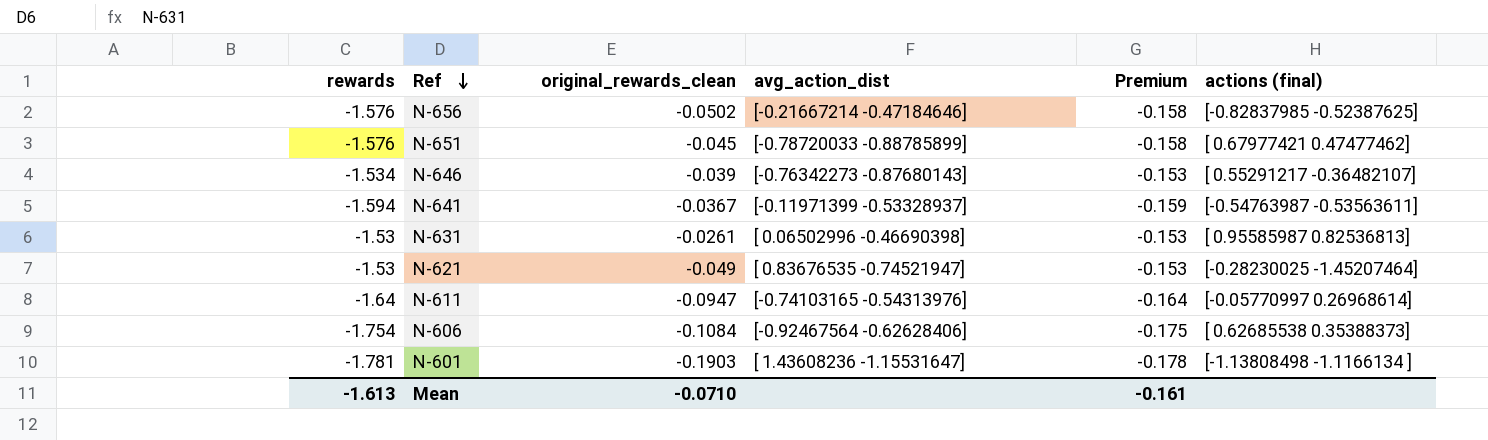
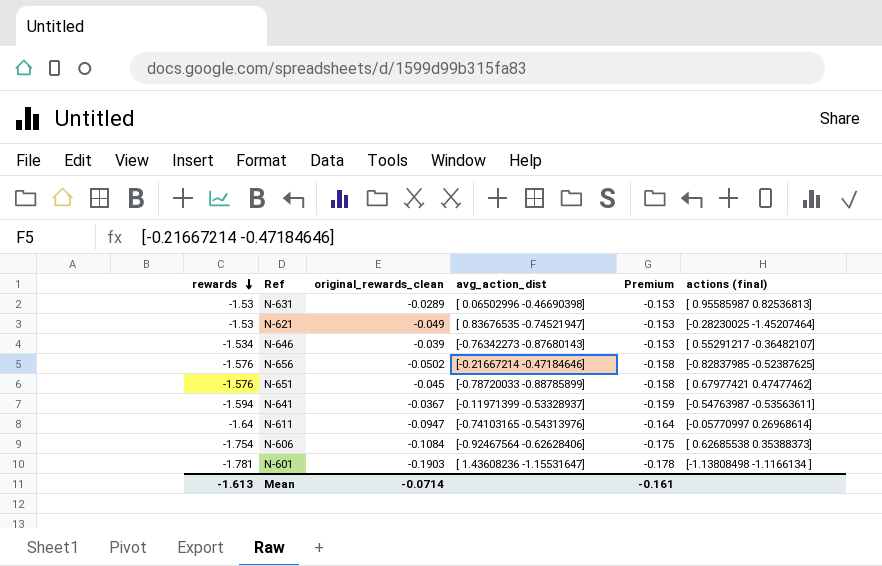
row order: Ref descending -> rewards descending
N-631 | original_rewards_clean: -0.0261 -> -0.0289
Mean | original_rewards_clean: -0.0710 -> -0.0714

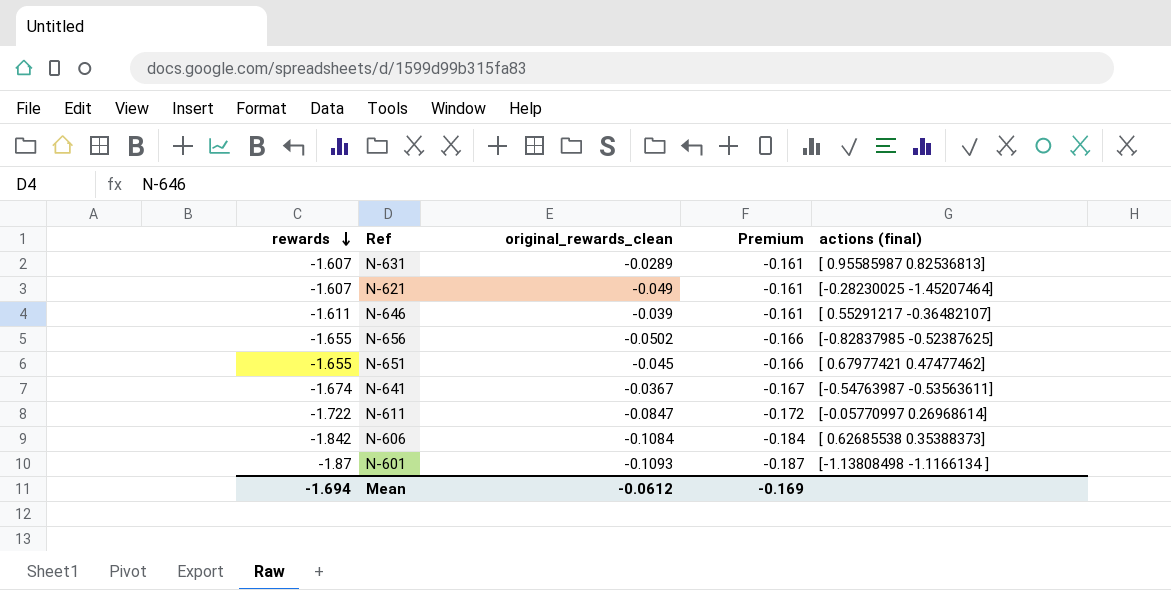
column avg_action_dist | position: 4 -> none
N-631 | rewards: -1.53 -> -1.607
N-631 | Premium: -0.153 -> -0.161
N-621 | rewards: -1.53 -> -1.607
N-621 | Premium: -0.153 -> -0.161
N-646 | rewards: -1.534 -> -1.611
N-646 | Premium: -0.153 -> -0.161
N-656 | rewards: -1.576 -> -1.655
N-656 | Premium: -0.158 -> -0.166
N-651 | rewards: -1.576 -> -1.655
N-651 | Premium: -0.158 -> -0.166
N-641 | rewards: -1.594 -> -1.674
N-641 | Premium: -0.159 -> -0.167
N-611 | rewards: -1.64 -> -1.722
N-611 | original_rewards_clean: -0.0947 -> -0.0847
N-611 | Premium: -0.164 -> -0.172
N-606 | rewards: -1.754 -> -1.842
N-606 | Premium: -0.175 -> -0.184
N-601 | rewards: -1.781 -> -1.87
N-601 | original_rewards_clean: -0.1903 -> -0.1093
N-601 | Premium: -0.178 -> -0.187
Mean | rewards: -1.613 -> -1.694
Mean | original_rewards_clean: -0.0714 -> -0.0612
Mean | Premium: -0.161 -> -0.169

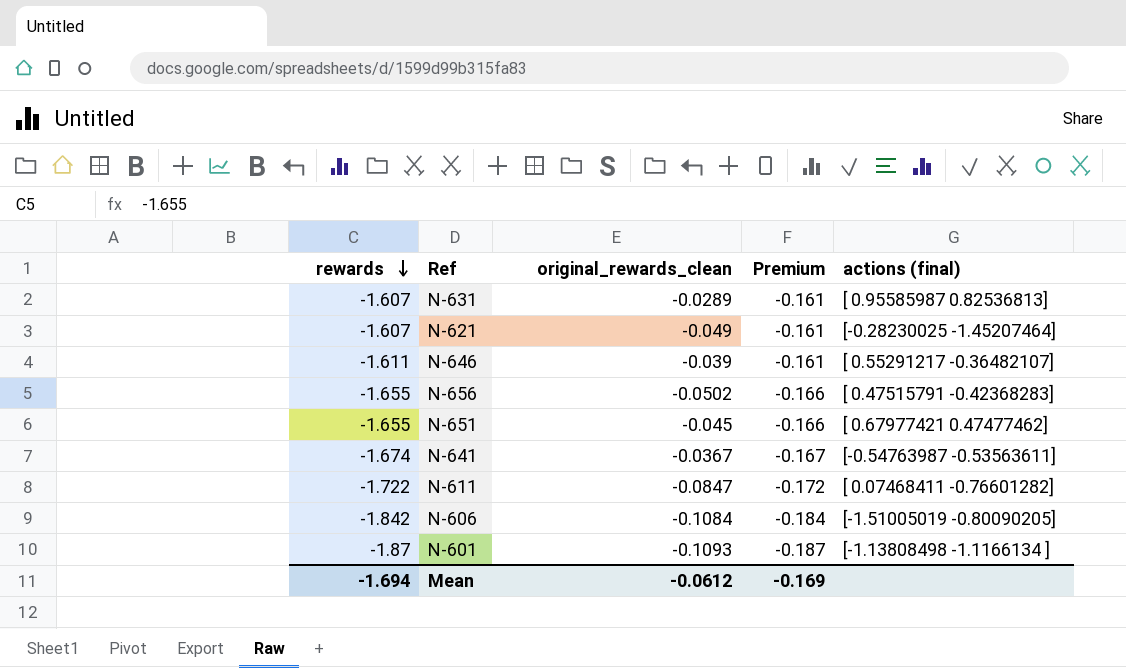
N-656 | actions (final): [-0.82837985 -0.52387625] -> [ 0.47515791 -0.42368283]
N-611 | actions (final): [-0.05770997 0.26968614] -> [ 0.07468411 -0.76601282]
N-606 | actions (final): [ 0.62685538 0.35388373] -> [-1.51005019 -0.80090205]

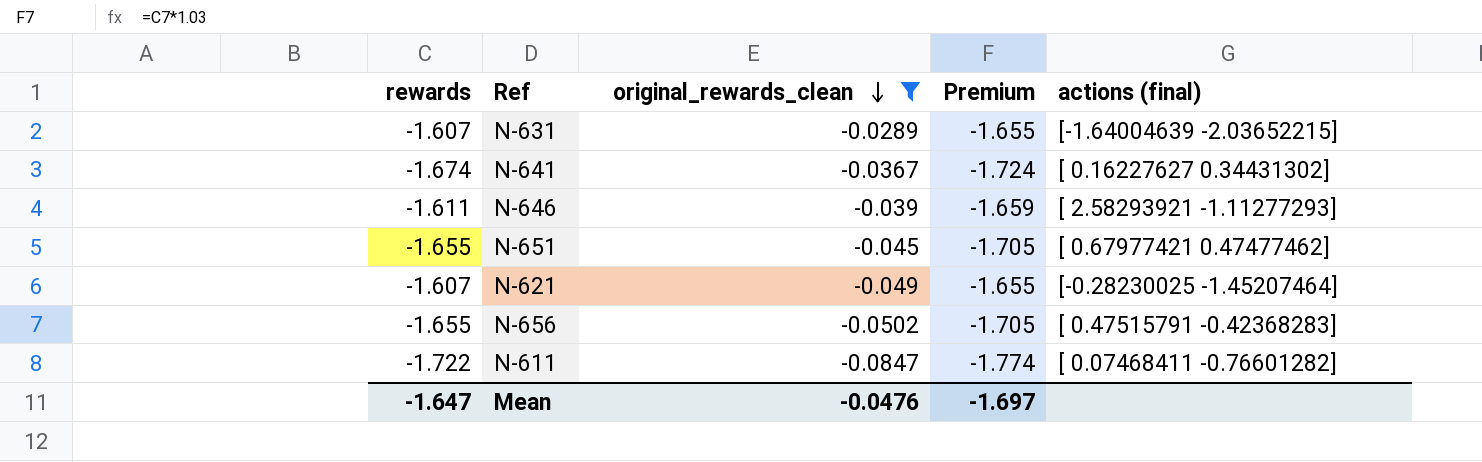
filter: none -> original_rewards_clean >= -0.0847
row order: rewards descending -> original_rewards_clean descending
column Premium | formula: [rewards] * 0.1 -> [rewards] * 1.03
N-631 | actions (final): [ 0.95585987 0.82536813] -> [-1.64004639 -2.03652215]
N-641 | actions (final): [-0.54763987 -0.53563611] -> [ 0.16227627 0.34431302]
N-646 | actions (final): [ 0.55291217 -0.36482107] -> [ 2.58293921 -1.11277293]
Mean | rewards: -1.694 -> -1.647
Mean | original_rewards_clean: -0.0612 -> -0.0476
Mean | Premium: -0.169 -> -1.697

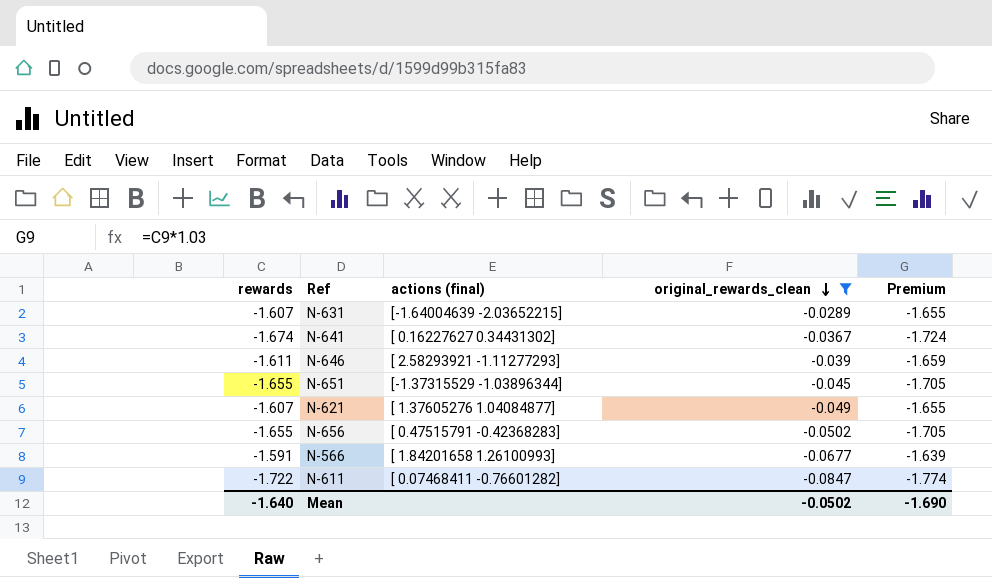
column actions (final) | position: 5 -> 3
N-651 | actions (final): [ 0.67977421 0.47477462] -> [-1.37315529 -1.03896344]
N-621 | actions (final): [-0.28230025 -1.45207464] -> [ 1.37605276 1.04084877]
row N-566: none -> -1.591 | [ 1.84201658 1.26100993] | -0.0677 | -1.639
Mean | rewards: -1.647 -> -1.640
Mean | original_rewards_clean: -0.0476 -> -0.0502
Mean | Premium: -1.697 -> -1.690

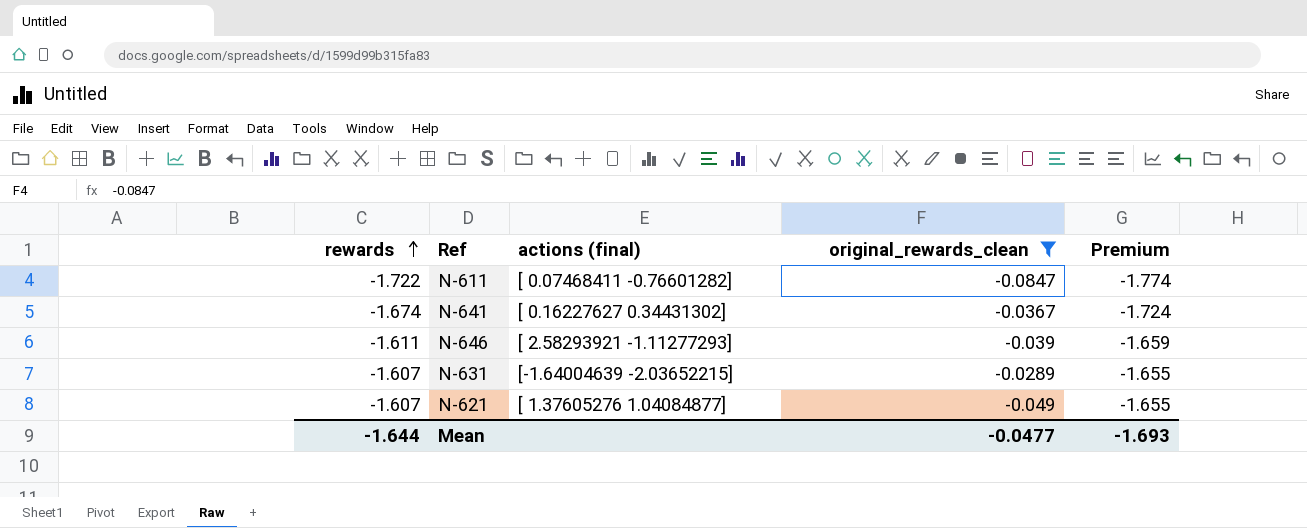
row order: original_rewards_clean descending -> rewards ascending
row N-651: -1.655 | [-1.37315529 -1.03896344] | -0.045 | -1.705 -> none
row N-656: -1.655 | [ 0.47515791 -0.42368283] | -0.0502 | -1.705 -> none
row N-566: -1.591 | [ 1.84201658 1.26100993] | -0.0677 | -1.639 -> none
Mean | rewards: -1.640 -> -1.644
Mean | original_rewards_clean: -0.0502 -> -0.0477
Mean | Premium: -1.690 -> -1.693

